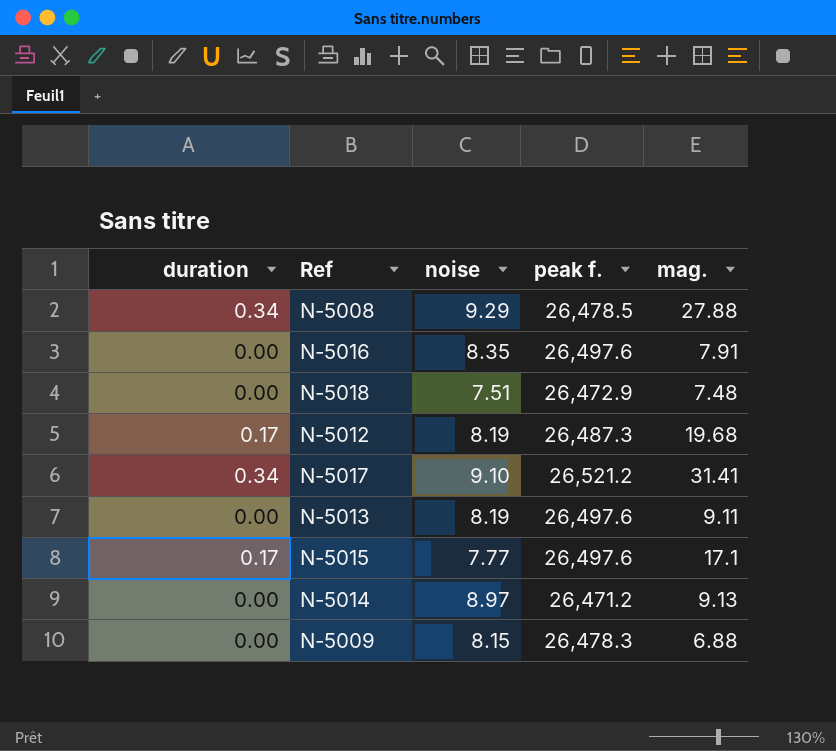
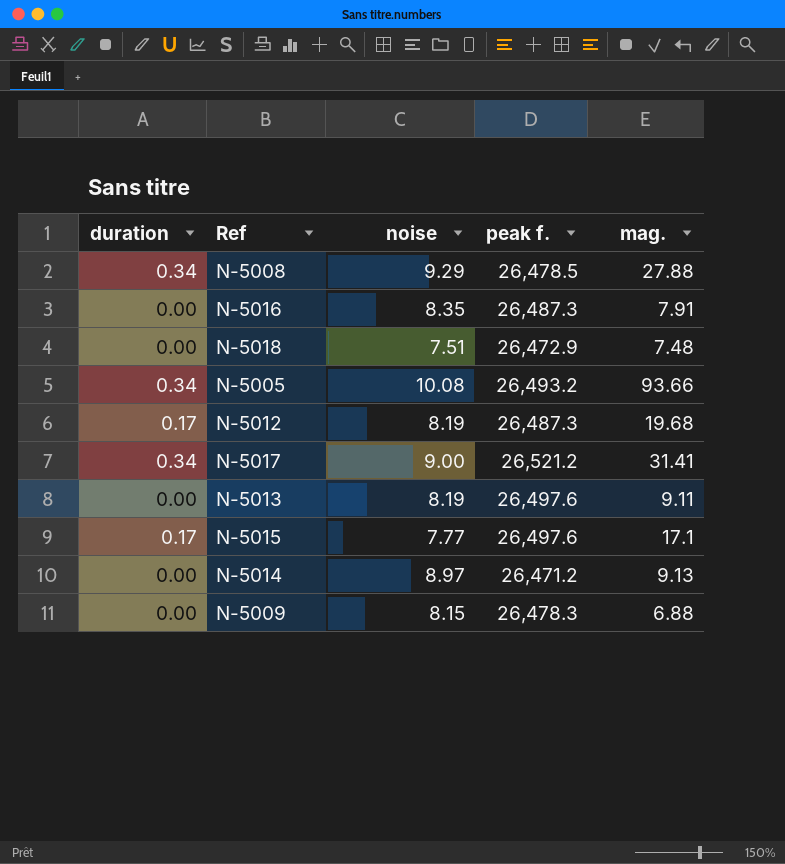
N-5016 | peak f.: 26,497.6 -> 26,487.3
row N-5005: none -> 0.34 | 10.08 | 26,493.2 | 93.66
N-5017 | noise: 9.10 -> 9.00

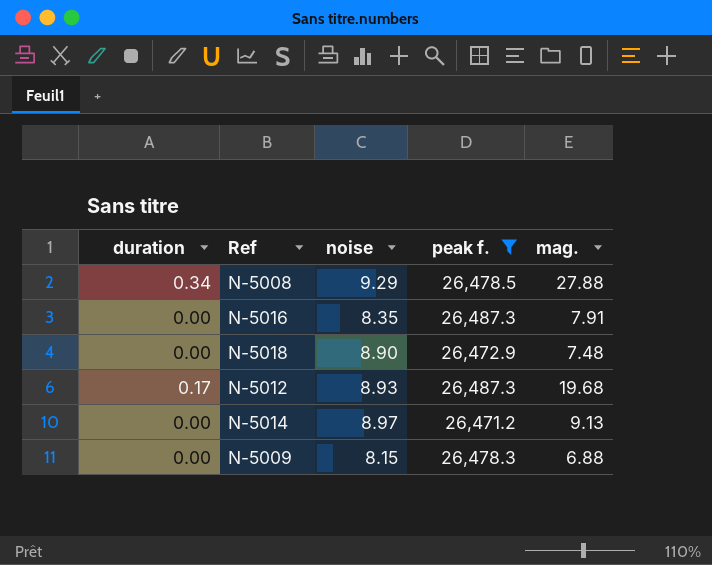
filter: none -> peak f. <= 26,487.3
N-5018 | noise: 7.51 -> 8.90
N-5012 | noise: 8.19 -> 8.93

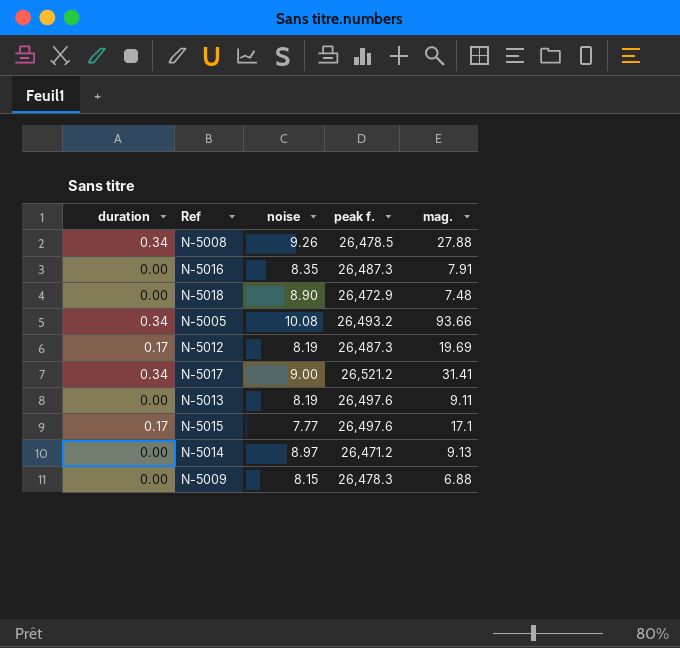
filter: peak f. <= 26,487.3 -> none
N-5008 | noise: 9.29 -> 9.26
N-5012 | noise: 8.93 -> 8.19
N-5012 | mag.: 19.68 -> 19.69

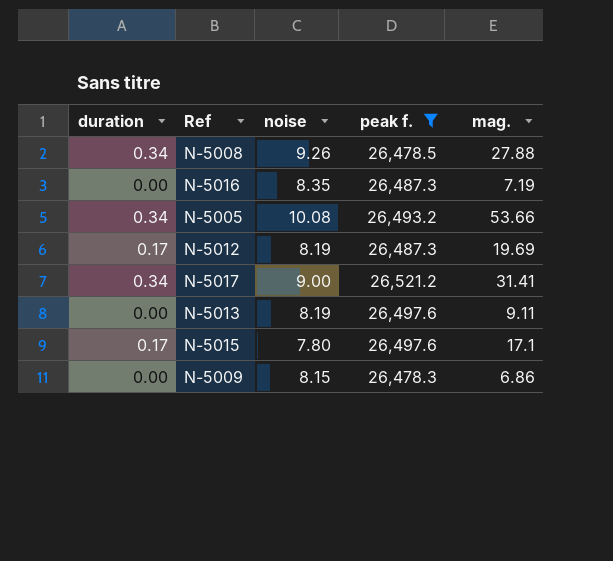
filter: none -> peak f. >= 26,478.3
N-5016 | mag.: 7.91 -> 7.19
N-5005 | mag.: 93.66 -> 53.66
N-5015 | noise: 7.77 -> 7.80
N-5009 | mag.: 6.88 -> 6.86

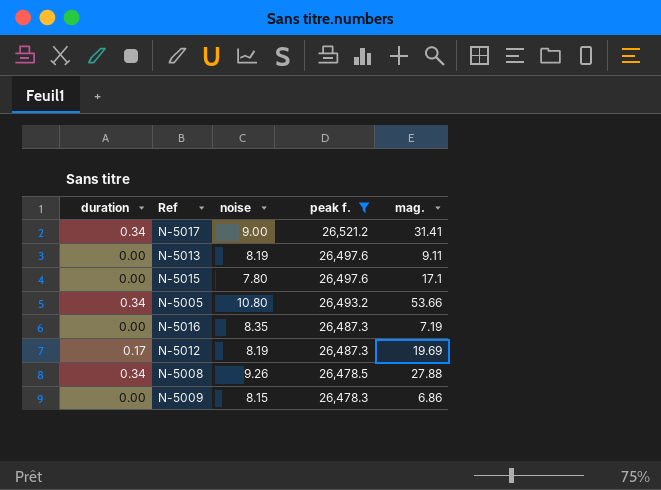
row order: none -> peak f. descending
N-5015 | duration: 0.17 -> 0.00
N-5005 | noise: 10.08 -> 10.80

